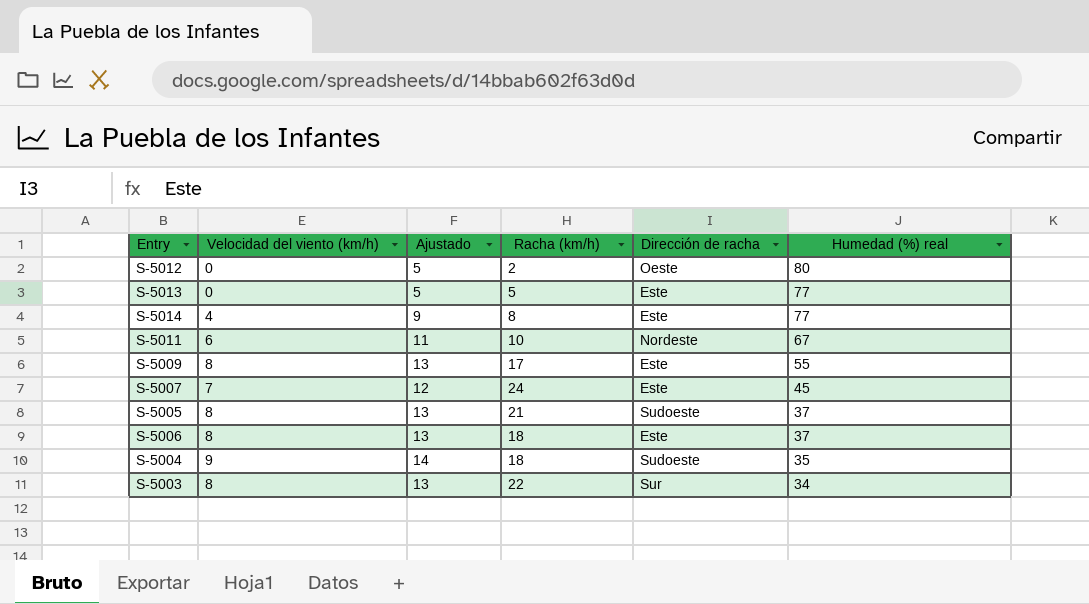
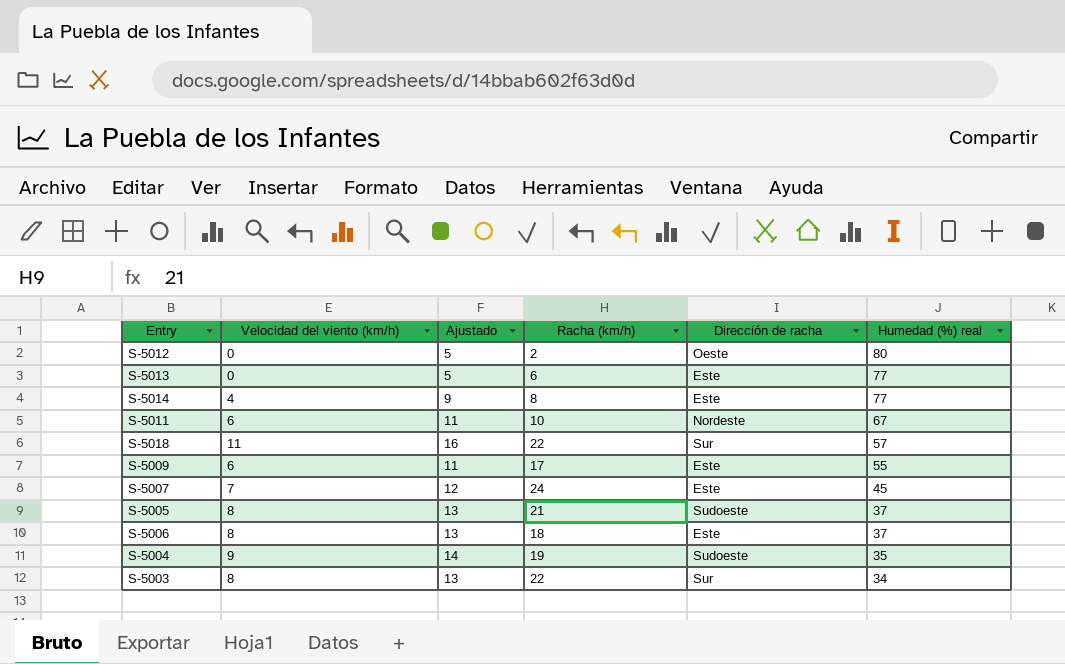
S-5013 | Racha (km/h): 5 -> 6
row S-5018: none -> 11 | 16 | 22 | Sur | 57
S-5009 | Velocidad del viento (km/h): 8 -> 6
S-5009 | Ajustado: 13 -> 11
S-5004 | Racha (km/h): 18 -> 19

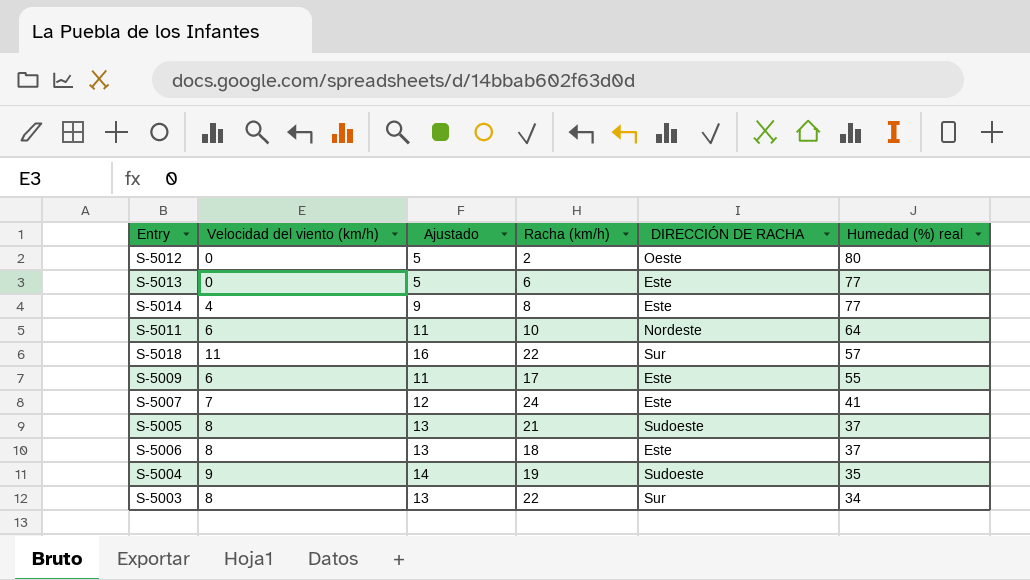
column name: Dirección de racha -> DIRECCIÓN DE RACHA
S-5011 | Humedad (%) real: 67 -> 64
S-5007 | Humedad (%) real: 45 -> 41

